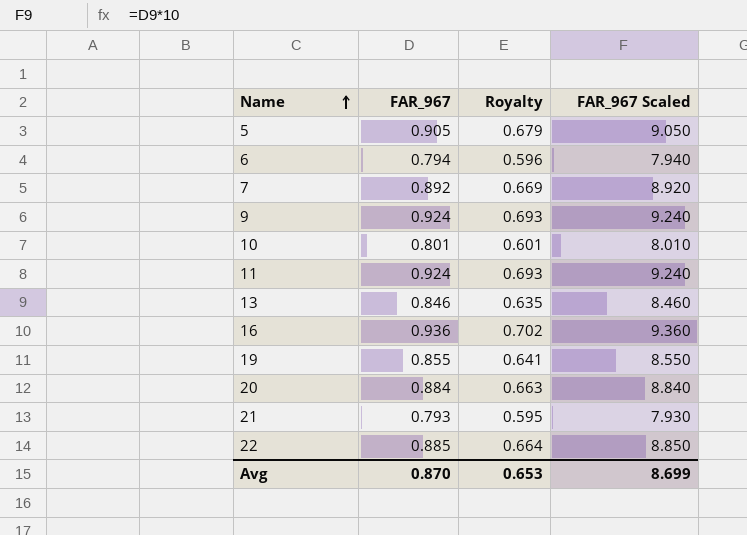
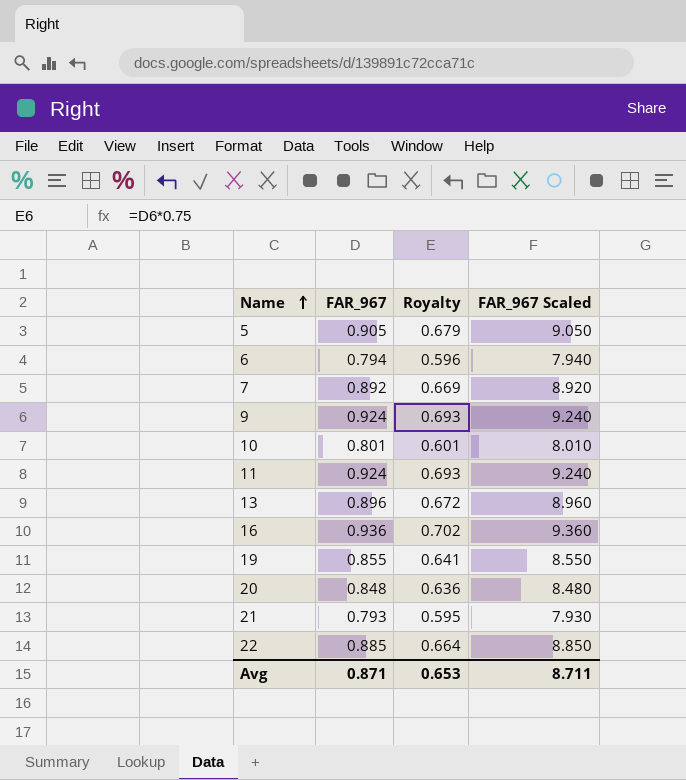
13 | FAR_967: 0.846 -> 0.896
13 | Royalty: 0.635 -> 0.672
13 | FAR_967 Scaled: 8.460 -> 8.960
20 | FAR_967: 0.884 -> 0.848
20 | Royalty: 0.663 -> 0.636
20 | FAR_967 Scaled: 8.840 -> 8.480
Avg | FAR_967: 0.870 -> 0.871
Avg | FAR_967 Scaled: 8.699 -> 8.711

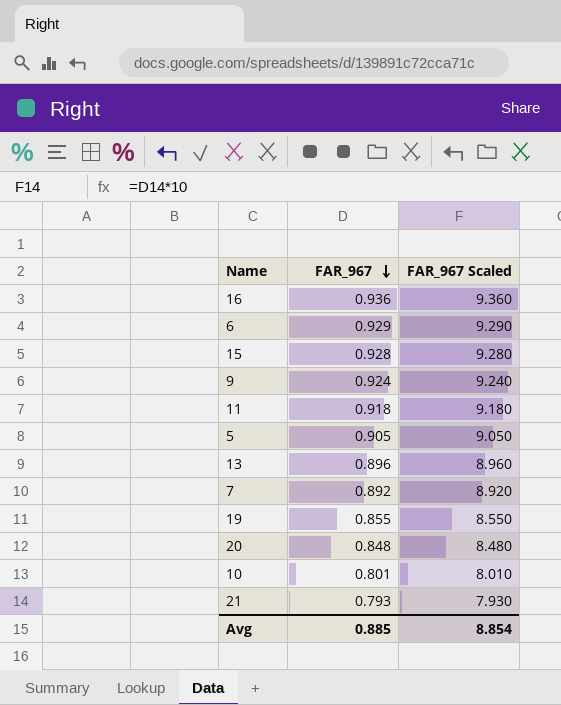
row order: Name ascending -> FAR_967 descending
column Royalty | formula: [FAR_967] * 0.75 -> none
row 22: 0.885 | 0.664 | 8.850 -> none
6 | FAR_967: 0.794 -> 0.929
6 | FAR_967 Scaled: 7.940 -> 9.290
row 15: none -> 0.928 | 9.280
11 | FAR_967: 0.924 -> 0.918
11 | FAR_967 Scaled: 9.240 -> 9.180
Avg | FAR_967: 0.871 -> 0.885
Avg | FAR_967 Scaled: 8.711 -> 8.854

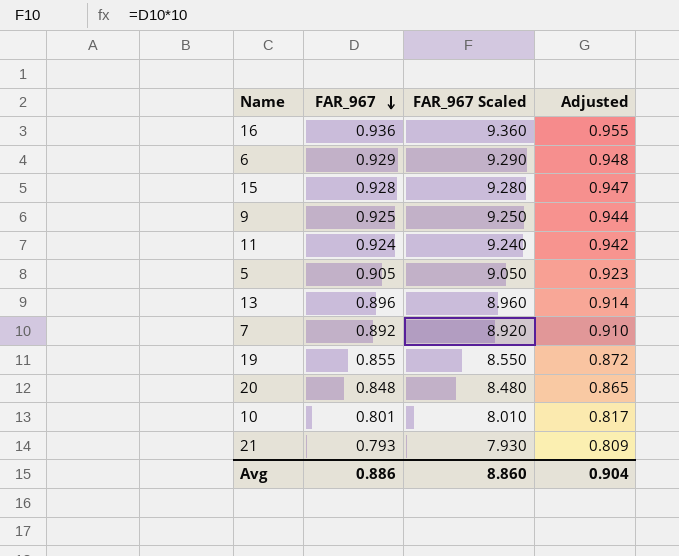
column Adjusted | formula: none -> [FAR_967] * 1.02
9 | FAR_967: 0.924 -> 0.925
9 | FAR_967 Scaled: 9.240 -> 9.250
11 | FAR_967: 0.918 -> 0.924
11 | FAR_967 Scaled: 9.180 -> 9.240
Avg | FAR_967: 0.885 -> 0.886
Avg | FAR_967 Scaled: 8.854 -> 8.860

